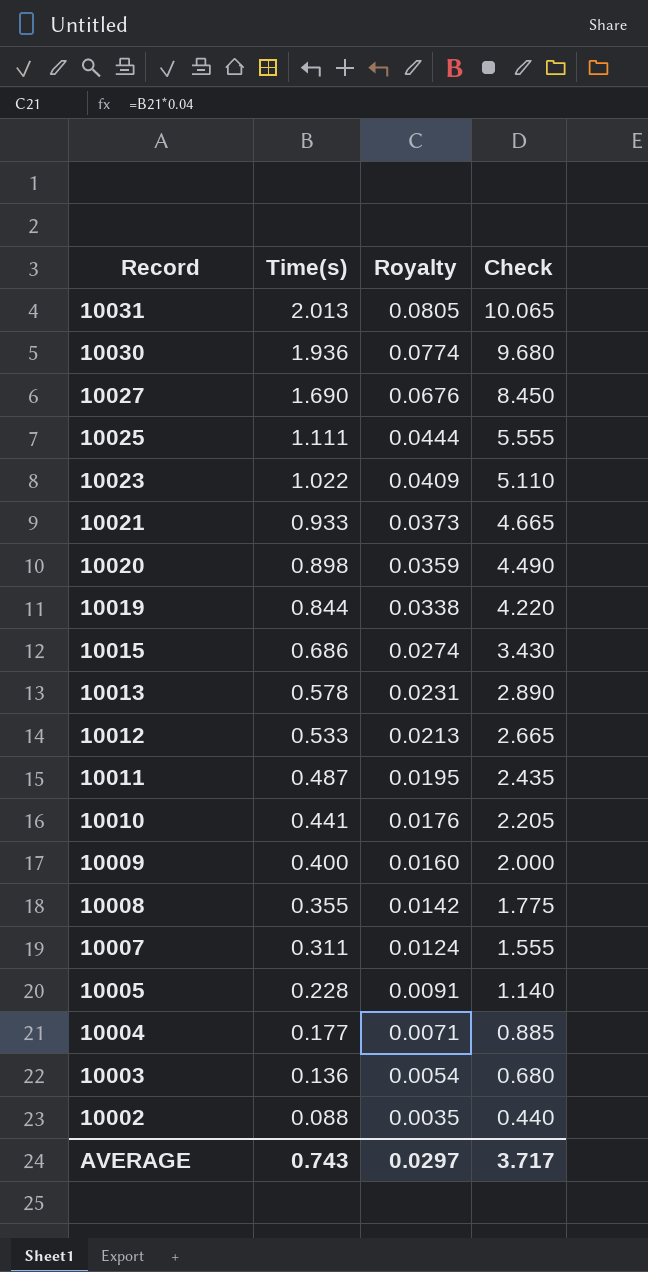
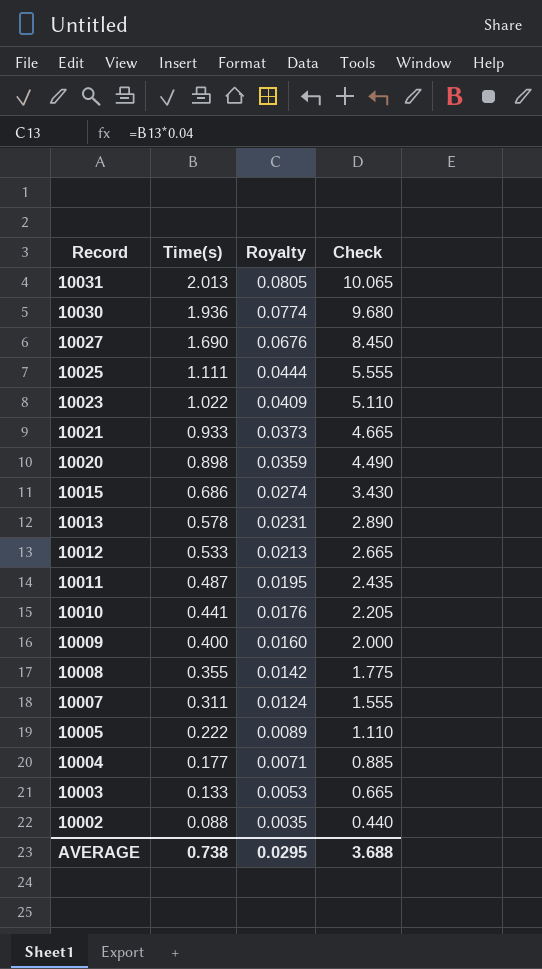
row 10019: 0.844 | 0.0338 | 4.220 -> none
10005 | Time(s): 0.228 -> 0.222
10005 | Royalty: 0.0091 -> 0.0089
10005 | Check: 1.140 -> 1.110
10003 | Time(s): 0.136 -> 0.133
10003 | Royalty: 0.0054 -> 0.0053
10003 | Check: 0.680 -> 0.665
AVERAGE | Time(s): 0.743 -> 0.738
AVERAGE | Royalty: 0.0297 -> 0.0295
AVERAGE | Check: 3.717 -> 3.688

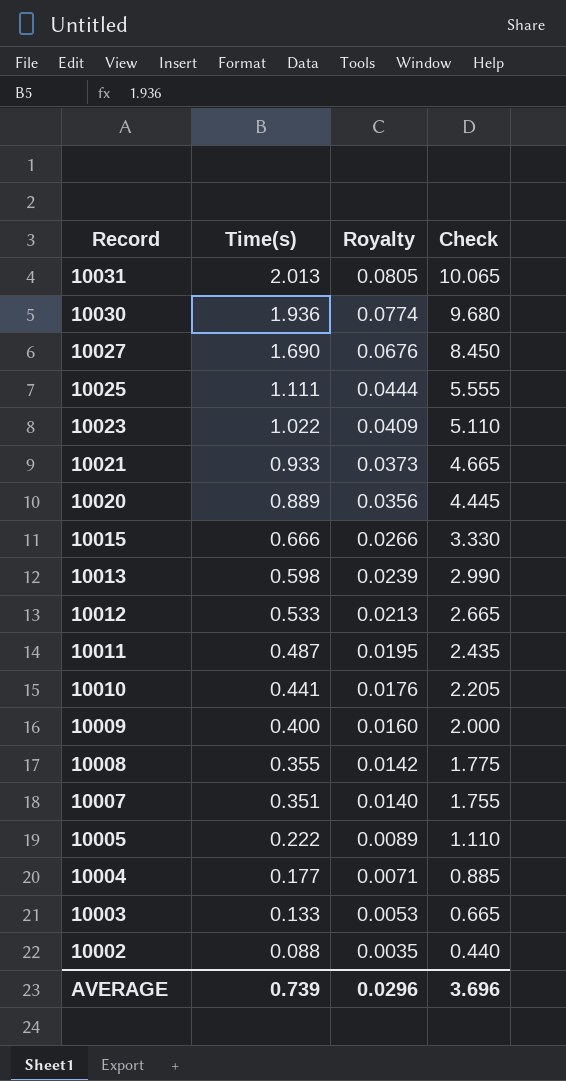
10020 | Time(s): 0.898 -> 0.889
10020 | Royalty: 0.0359 -> 0.0356
10020 | Check: 4.490 -> 4.445
10015 | Time(s): 0.686 -> 0.666
10015 | Royalty: 0.0274 -> 0.0266
10015 | Check: 3.430 -> 3.330
10013 | Time(s): 0.578 -> 0.598
10013 | Royalty: 0.0231 -> 0.0239
10013 | Check: 2.890 -> 2.990
10007 | Time(s): 0.311 -> 0.351
10007 | Royalty: 0.0124 -> 0.0140
10007 | Check: 1.555 -> 1.755
AVERAGE | Time(s): 0.738 -> 0.739
AVERAGE | Royalty: 0.0295 -> 0.0296
AVERAGE | Check: 3.688 -> 3.696

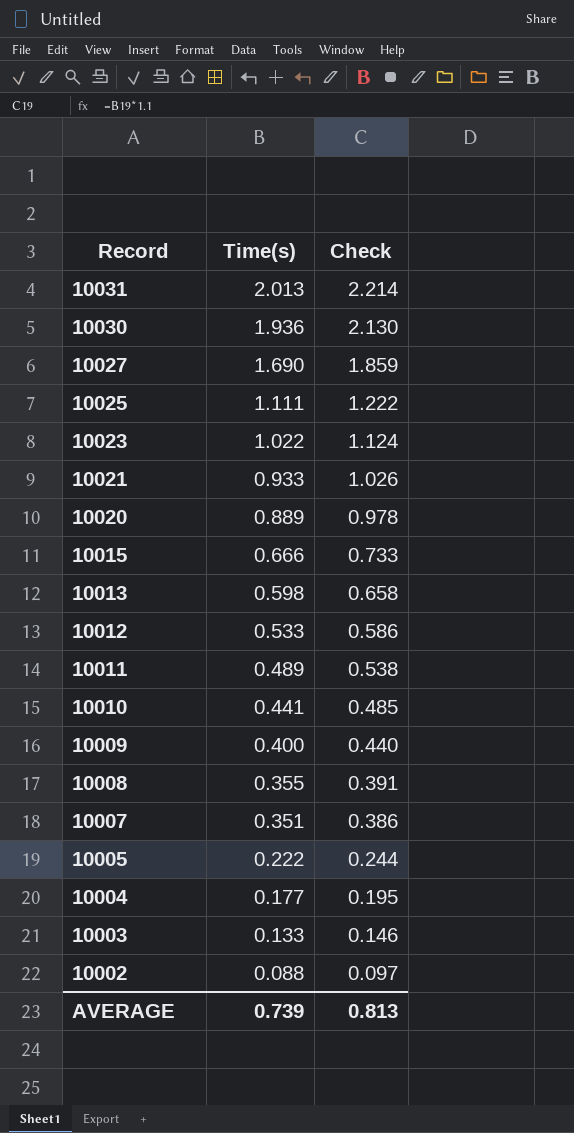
column Royalty | formula: [Time(s)] * 0.04 -> none
column Check | formula: [Time(s)] * 5 -> [Time(s)] * 1.1
10011 | Time(s): 0.487 -> 0.489
AVERAGE | Check: 3.696 -> 0.813

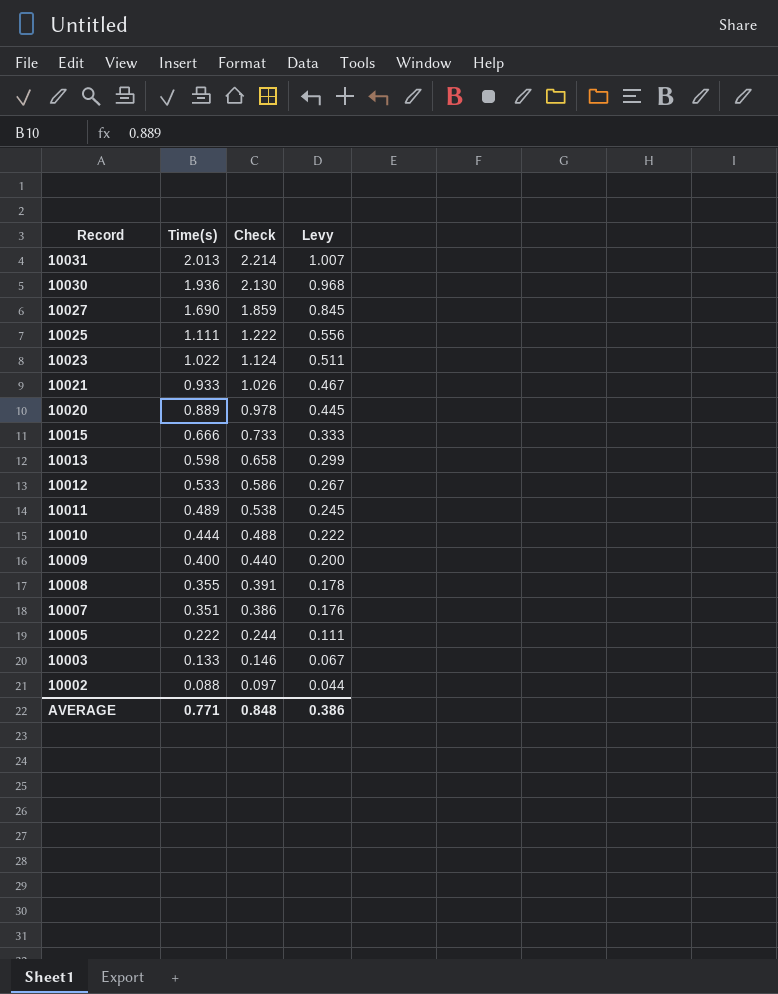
column Levy | formula: none -> [Time(s)] * 0.5
row 10004: 0.177 | 0.195 -> none
10010 | Time(s): 0.441 -> 0.444
10010 | Check: 0.485 -> 0.488
AVERAGE | Time(s): 0.739 -> 0.771
AVERAGE | Check: 0.813 -> 0.848

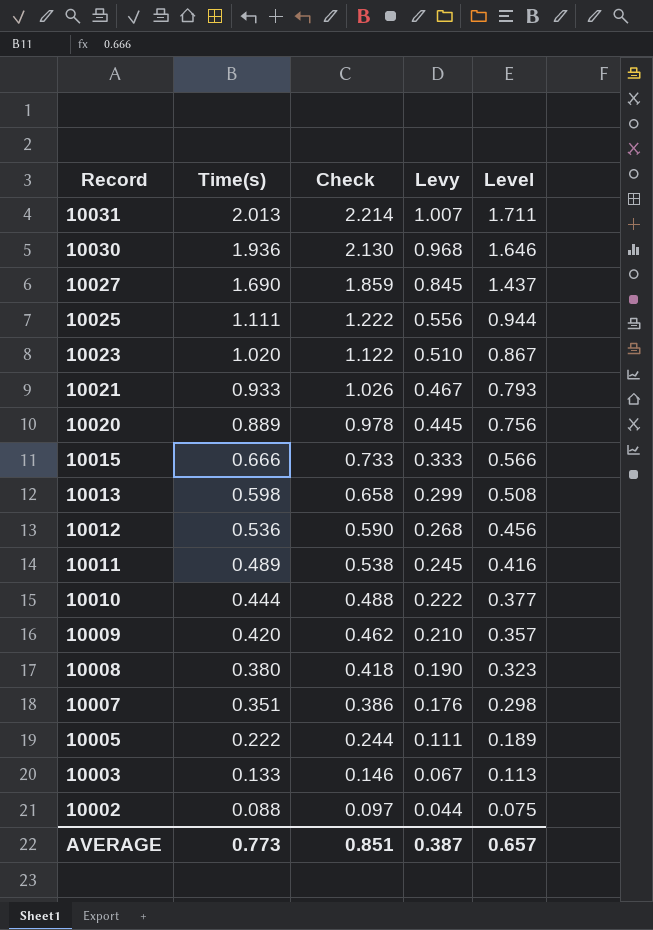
column Level | formula: none -> [Time(s)] * 0.85
10023 | Time(s): 1.022 -> 1.020
10023 | Check: 1.124 -> 1.122
10023 | Levy: 0.511 -> 0.510
10012 | Time(s): 0.533 -> 0.536
10012 | Check: 0.586 -> 0.590
10012 | Levy: 0.267 -> 0.268
10009 | Time(s): 0.400 -> 0.420
10009 | Check: 0.440 -> 0.462
10009 | Levy: 0.200 -> 0.210
10008 | Time(s): 0.355 -> 0.380
10008 | Check: 0.391 -> 0.418
10008 | Levy: 0.178 -> 0.190
AVERAGE | Time(s): 0.771 -> 0.773
AVERAGE | Check: 0.848 -> 0.851
AVERAGE | Levy: 0.386 -> 0.387

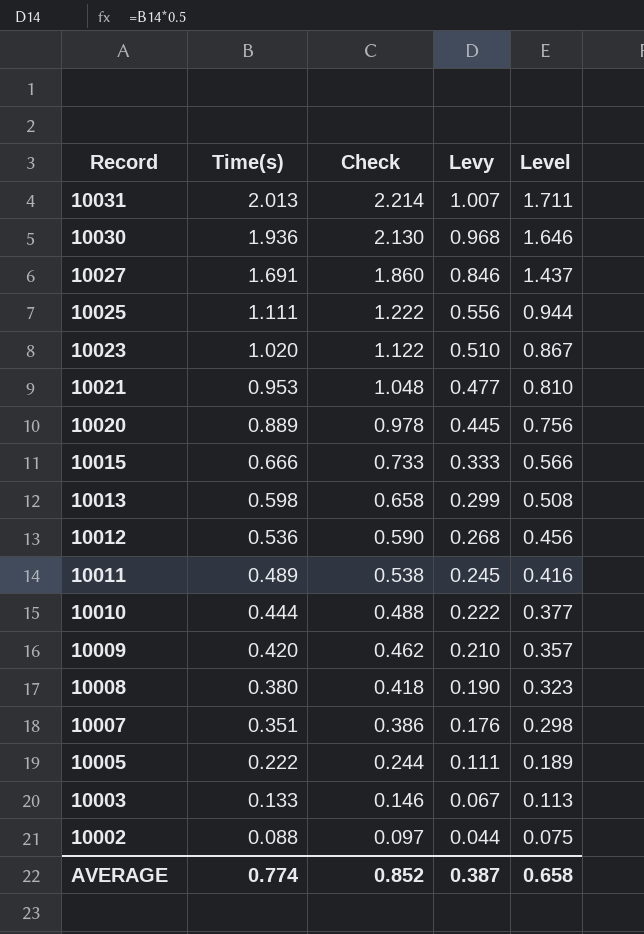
10027 | Time(s): 1.690 -> 1.691
10027 | Check: 1.859 -> 1.860
10027 | Levy: 0.845 -> 0.846
10021 | Time(s): 0.933 -> 0.953
10021 | Check: 1.026 -> 1.048
10021 | Levy: 0.467 -> 0.477
10021 | Level: 0.793 -> 0.810
AVERAGE | Time(s): 0.773 -> 0.774
AVERAGE | Check: 0.851 -> 0.852
AVERAGE | Level: 0.657 -> 0.658

